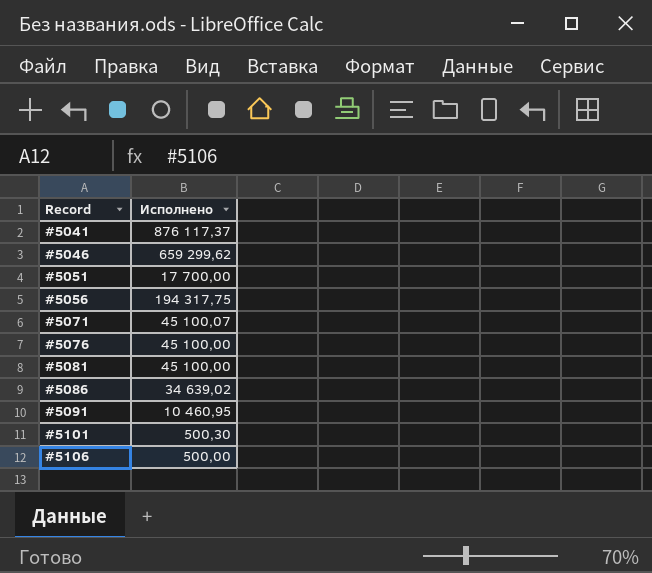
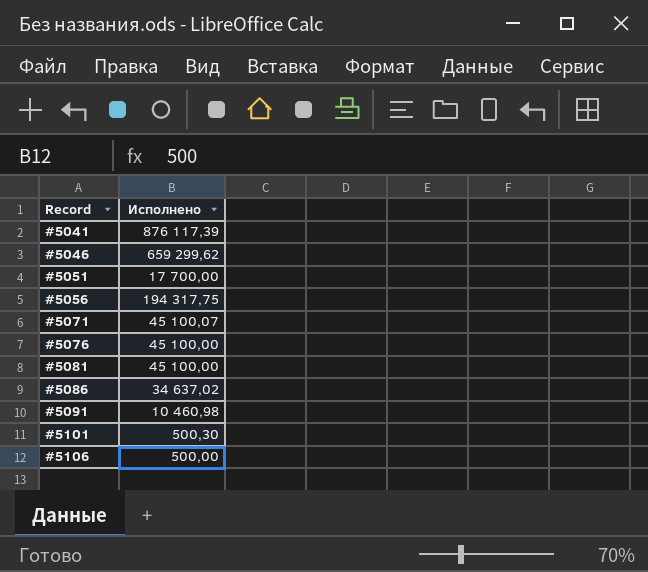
#5041 | Исполнено: 876 117,37 -> 876 117,39
#5086 | Исполнено: 34 639,02 -> 34 637,02
#5091 | Исполнено: 10 460,95 -> 10 460,98

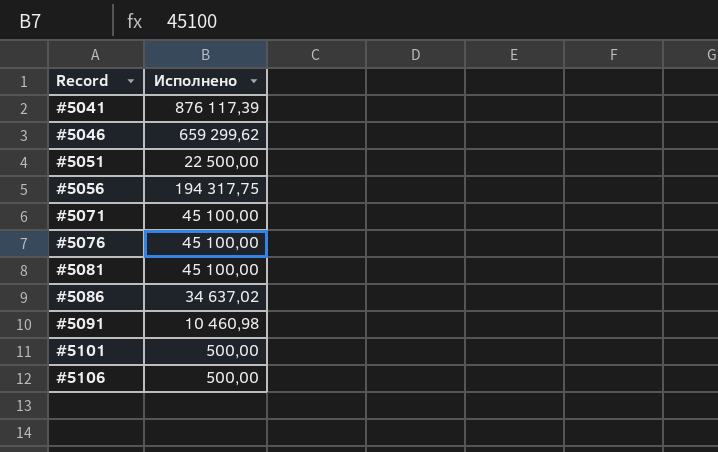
#5051 | Исполнено: 17 700,00 -> 22 500,00
#5071 | Исполнено: 45 100,07 -> 45 100,00
#5101 | Исполнено: 500,30 -> 500,00

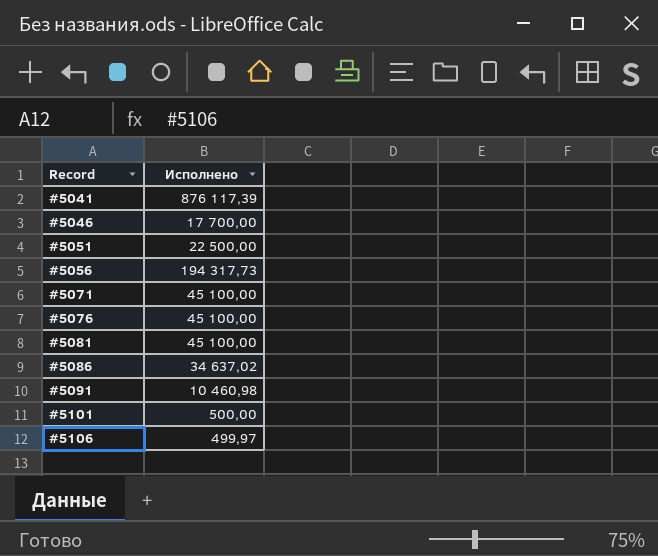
#5046 | Исполнено: 659 299,62 -> 17 700,00
#5056 | Исполнено: 194 317,75 -> 194 317,73
#5106 | Исполнено: 500,00 -> 499,97

